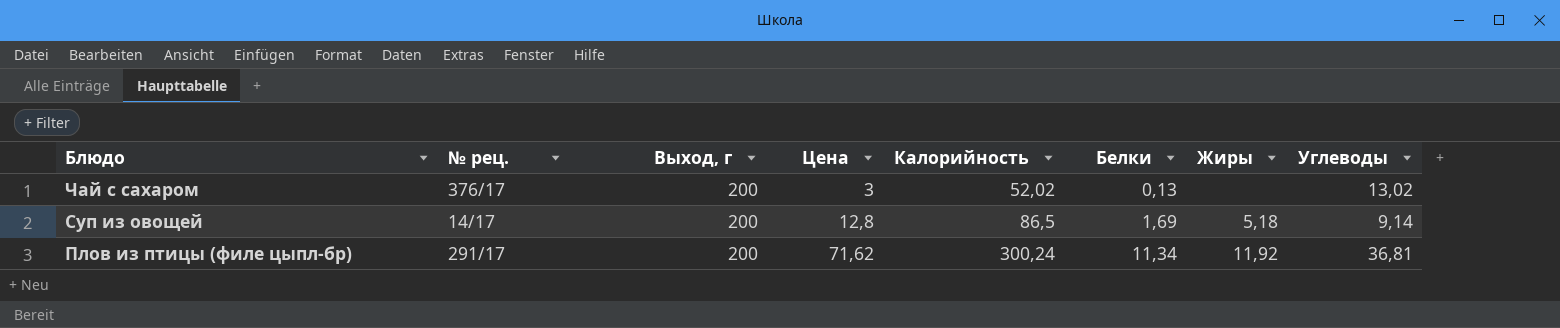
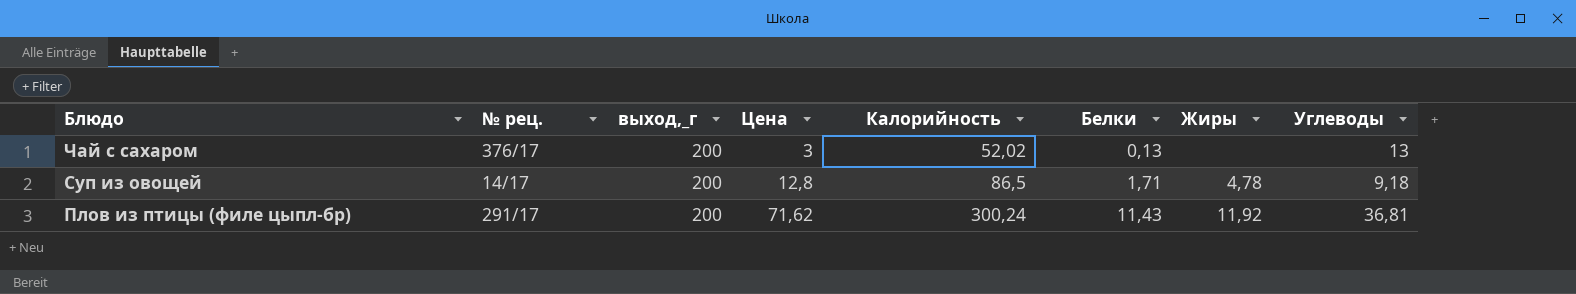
column name: Выход, г -> выход,_г
Чай с сахаром | Углеводы: 13,02 -> 13
Суп из овощей | Белки: 1,69 -> 1,71
Суп из овощей | Жиры: 5,18 -> 4,78
Суп из овощей | Углеводы: 9,14 -> 9,18
Плов из птицы (филе цыпл-бр) | Белки: 11,34 -> 11,43

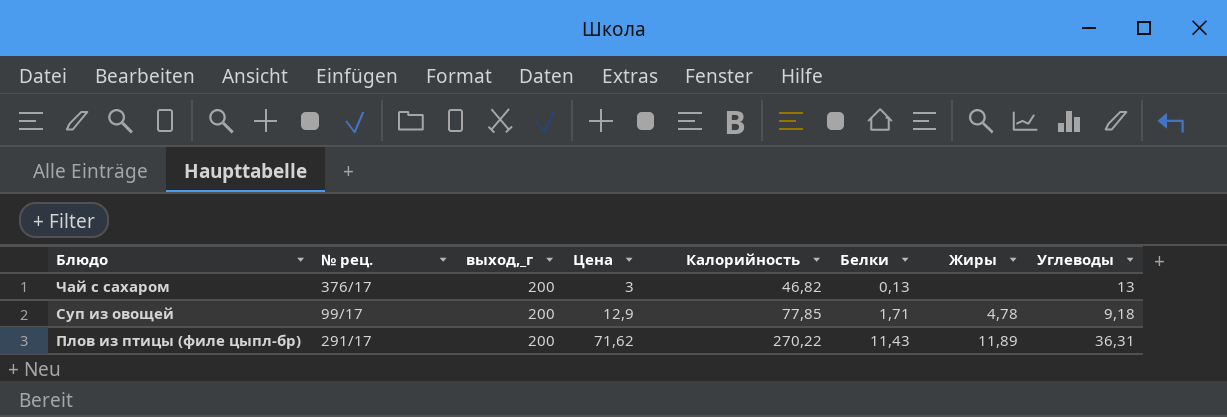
Чай с сахаром | Калорийность: 52,02 -> 46,82
Суп из овощей | № рец.: 14/17 -> 99/17
Суп из овощей | Цена: 12,8 -> 12,9
Суп из овощей | Калорийность: 86,5 -> 77,85
Плов из птицы (филе цыпл-бр) | Калорийность: 300,24 -> 270,22
Плов из птицы (филе цыпл-бр) | Жиры: 11,92 -> 11,89
Плов из птицы (филе цыпл-бр) | Углеводы: 36,81 -> 36,31

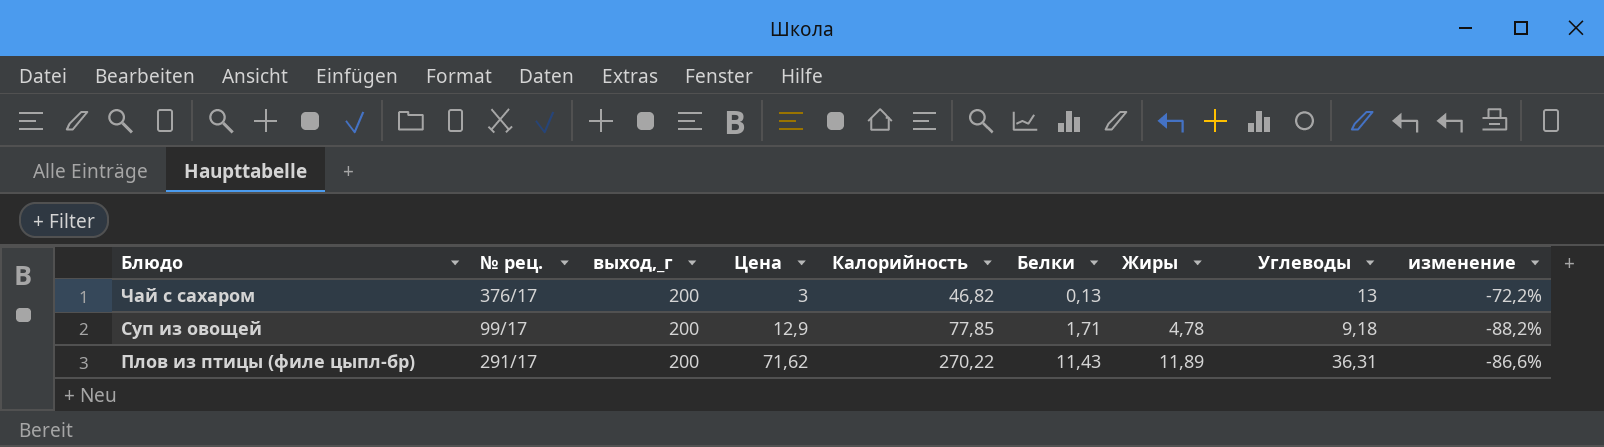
column изменение | formula: none -> ([Углеводы] - [Калорийность]) / [Калорийность]

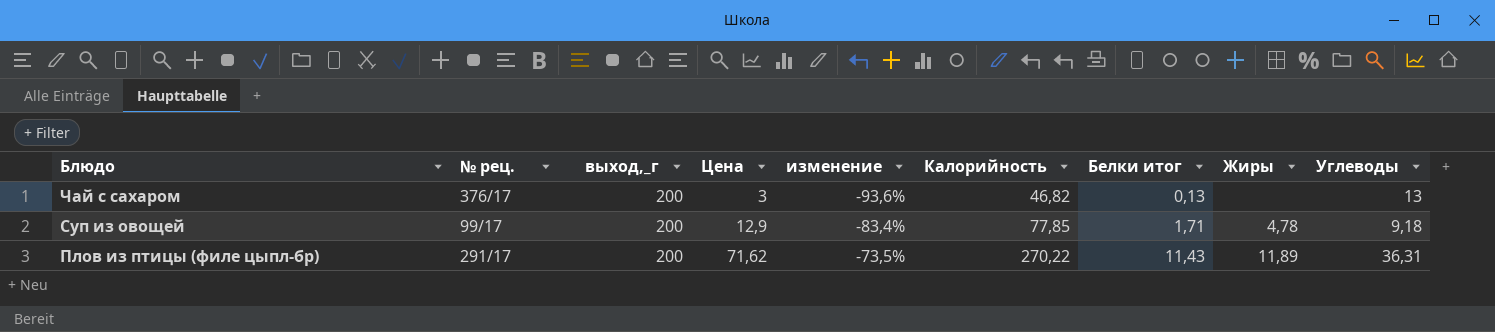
column изменение | formula: ([Углеводы] - [Калорийность]) / [Калорийность] -> ([Цена] - [Калорийность]) / [Калорийность]
column изменение | position: 9 -> 5
column name: Белки -> Белки итог

